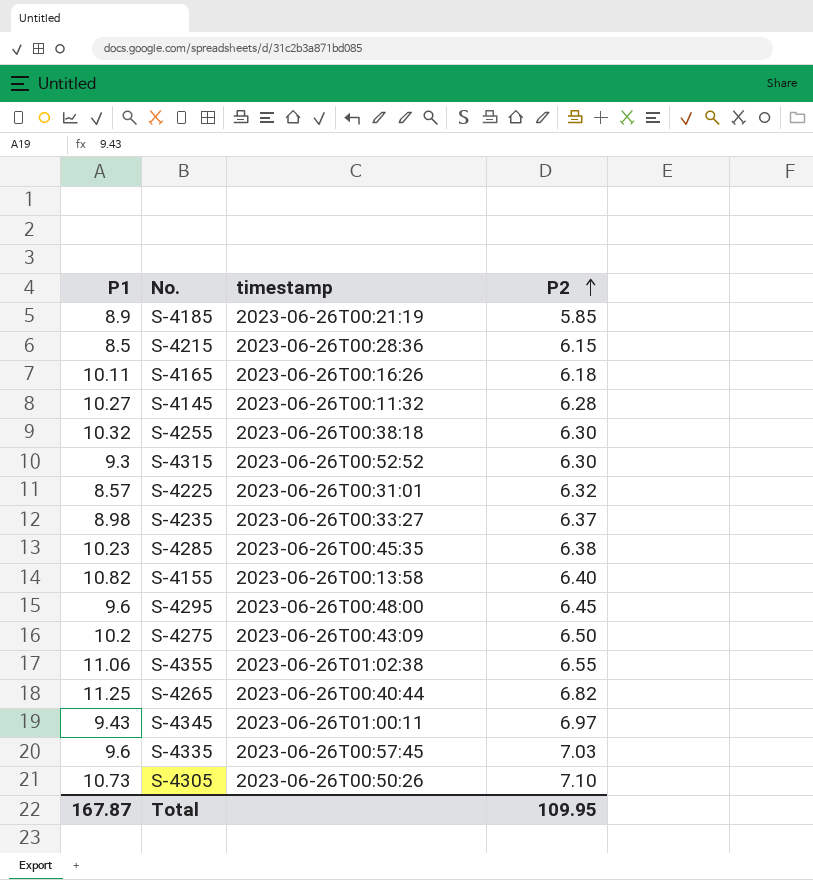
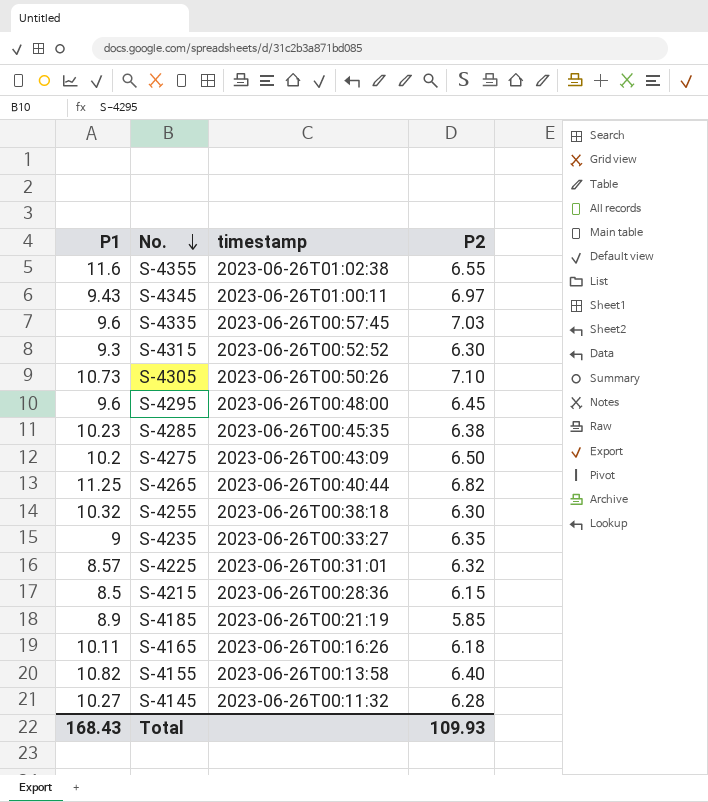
row order: P2 ascending -> No. descending
S-4355 | P1: 11.06 -> 11.6
S-4235 | P1: 8.98 -> 9
S-4235 | P2: 6.37 -> 6.35
Total | P1: 167.87 -> 168.43
Total | P2: 109.95 -> 109.93

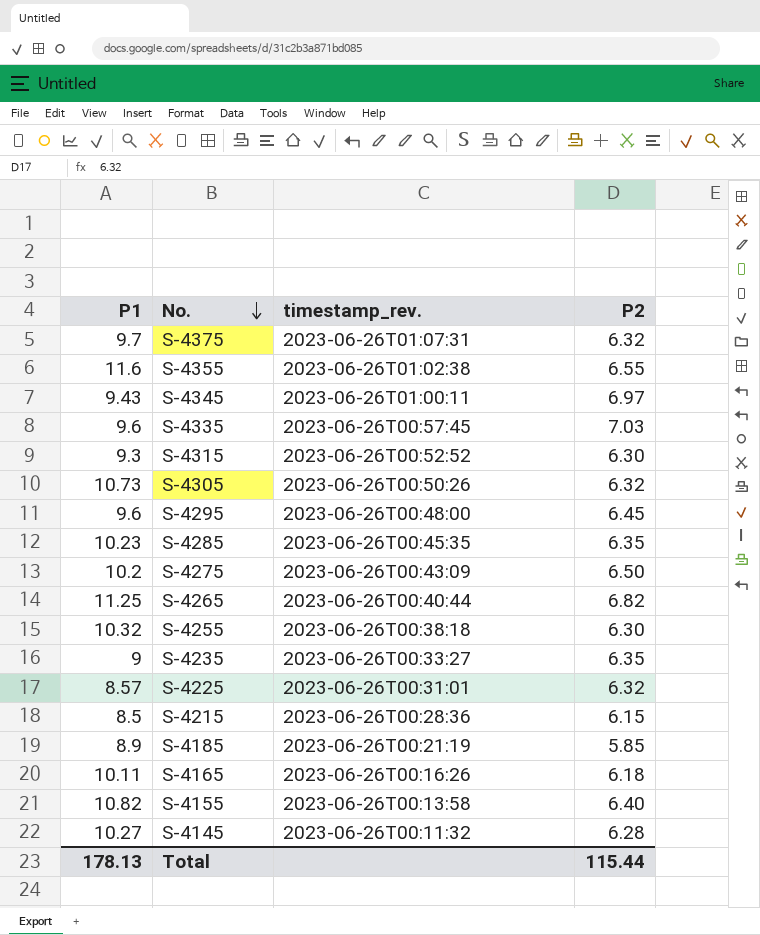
column name: timestamp -> timestamp_rev.
row S-4375: none -> 9.7 | 2023-06-26T01:07:31 | 6.32
S-4305 | P2: 7.10 -> 6.32
S-4285 | P2: 6.38 -> 6.35
Total | P1: 168.43 -> 178.13
Total | P2: 109.93 -> 115.44

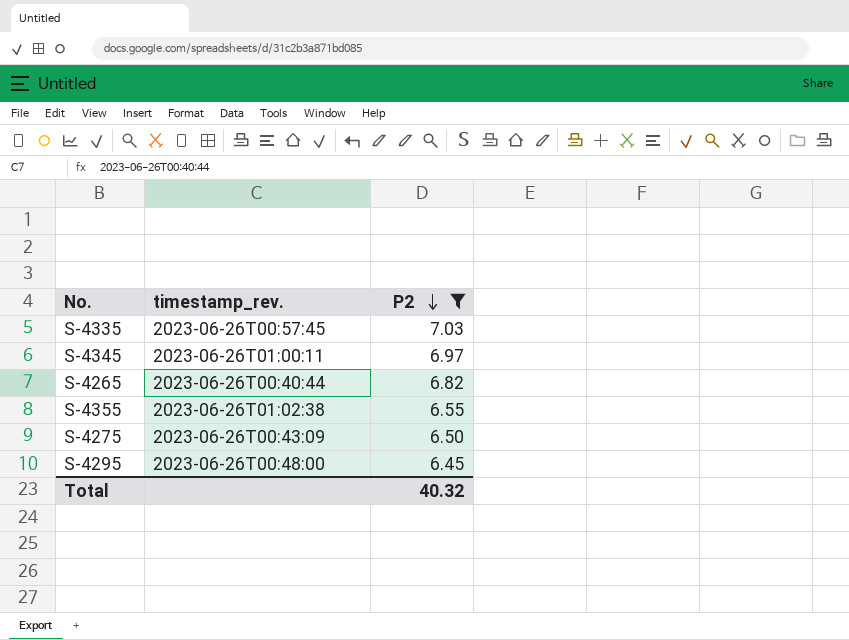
filter: none -> P2 >= 6.45
row order: No. descending -> P2 descending
column P1 | position: 1 -> none
Total | P2: 115.44 -> 40.32

